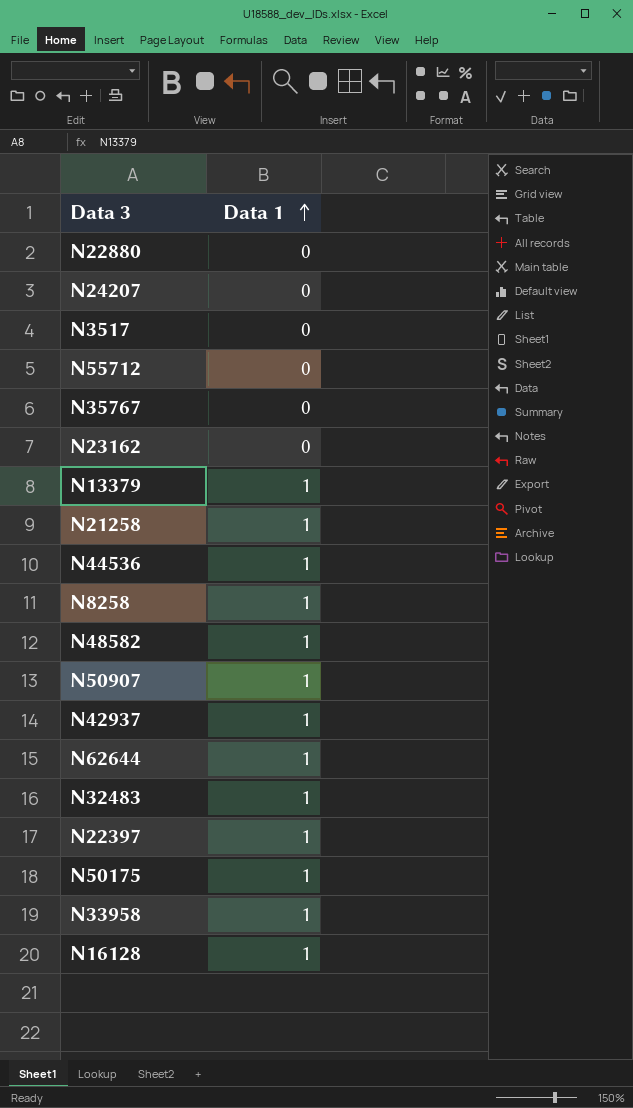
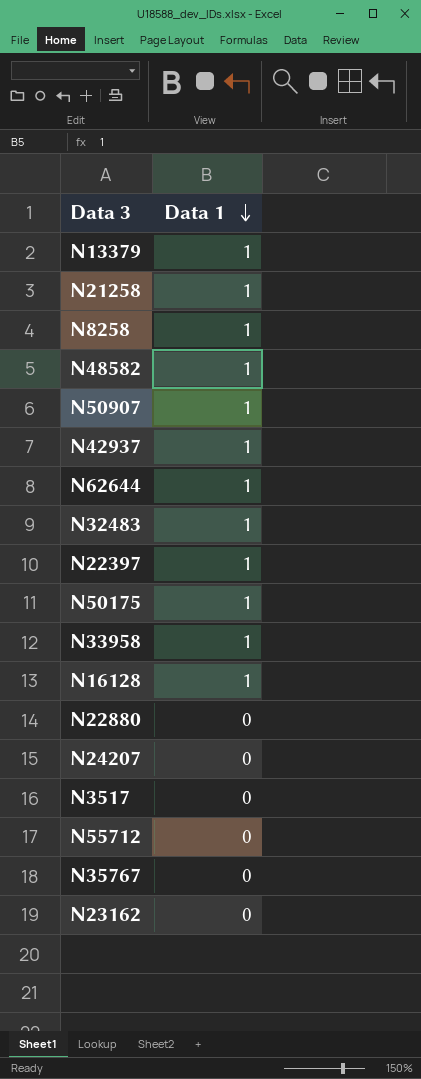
row order: Data 1 ascending -> Data 1 descending
row N44536: 1 -> none

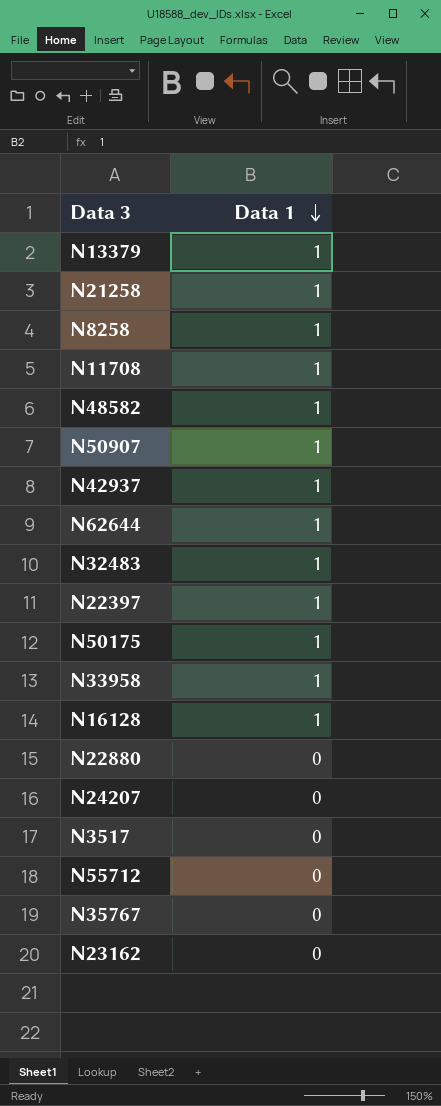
row N11708: none -> 1

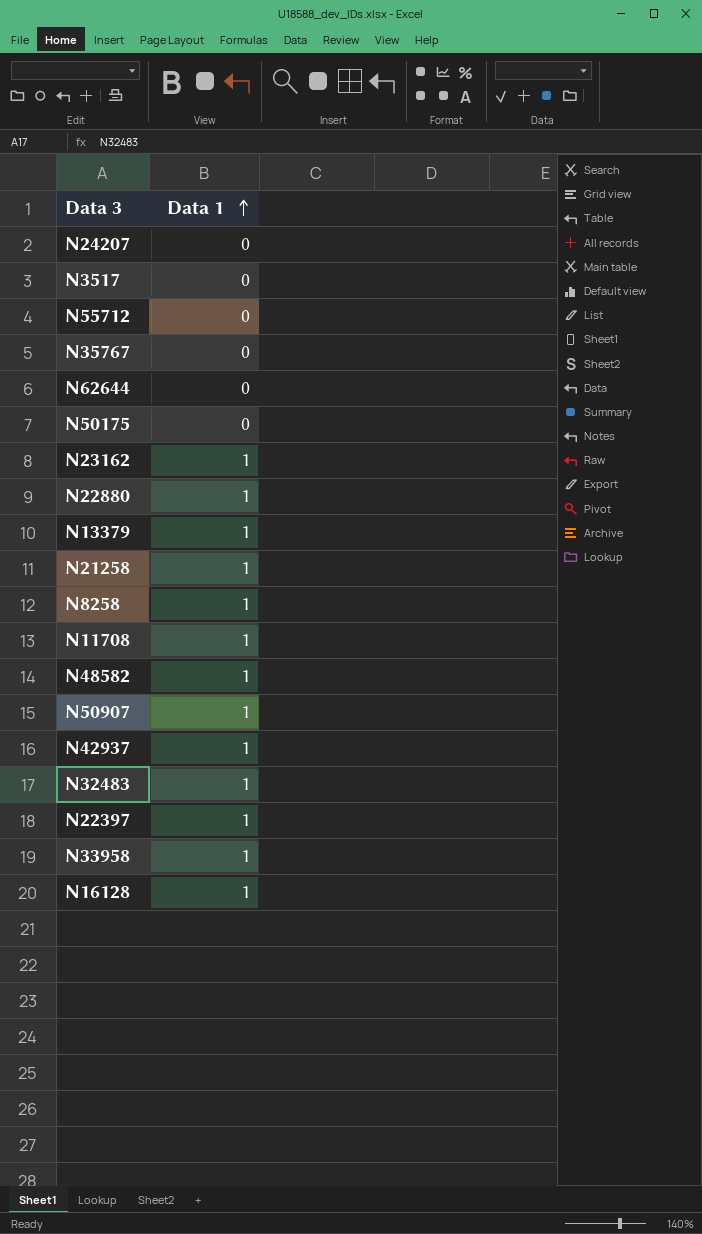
row order: Data 1 descending -> Data 1 ascending
N62644 | Data 1: 1 -> 0
N50175 | Data 1: 1 -> 0
N23162 | Data 1: 0 -> 1
N22880 | Data 1: 0 -> 1

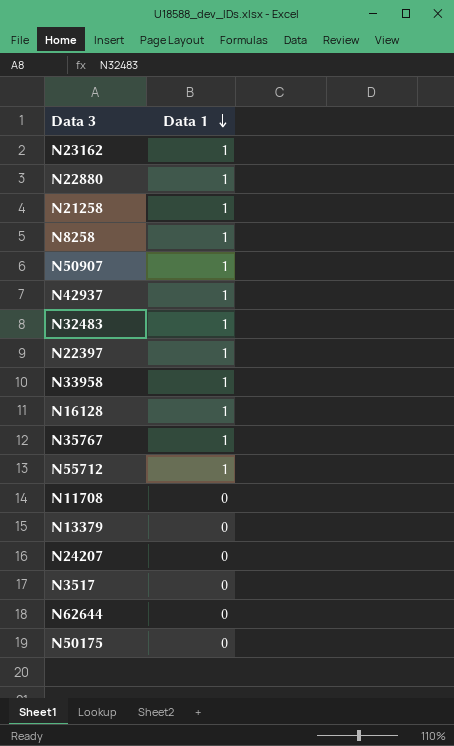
row order: Data 1 ascending -> Data 1 descending
row N48582: 1 -> none
N35767 | Data 1: 0 -> 1
N55712 | Data 1: 0 -> 1
N11708 | Data 1: 1 -> 0
N13379 | Data 1: 1 -> 0

